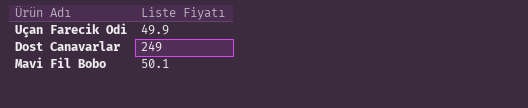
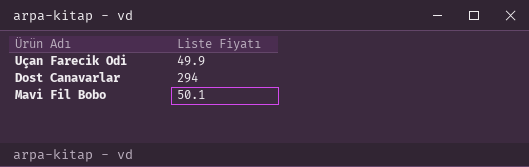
Dost Canavarlar | Liste Fiyatı: 249 -> 294

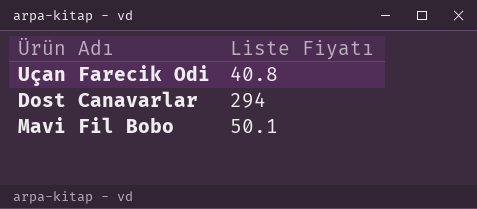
Uçan Farecik Odi | Liste Fiyatı: 49.9 -> 40.8

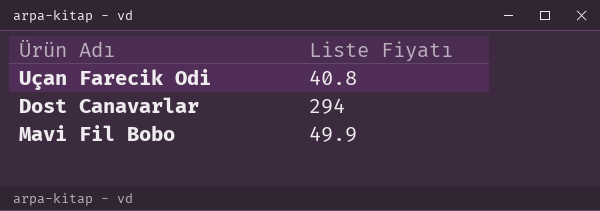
Mavi Fil Bobo | Liste Fiyatı: 50.1 -> 49.9

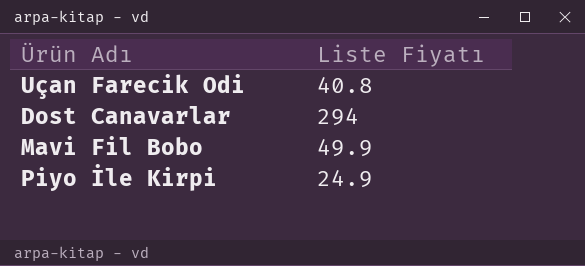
row Piyo İle Kirpi: none -> 24.9

